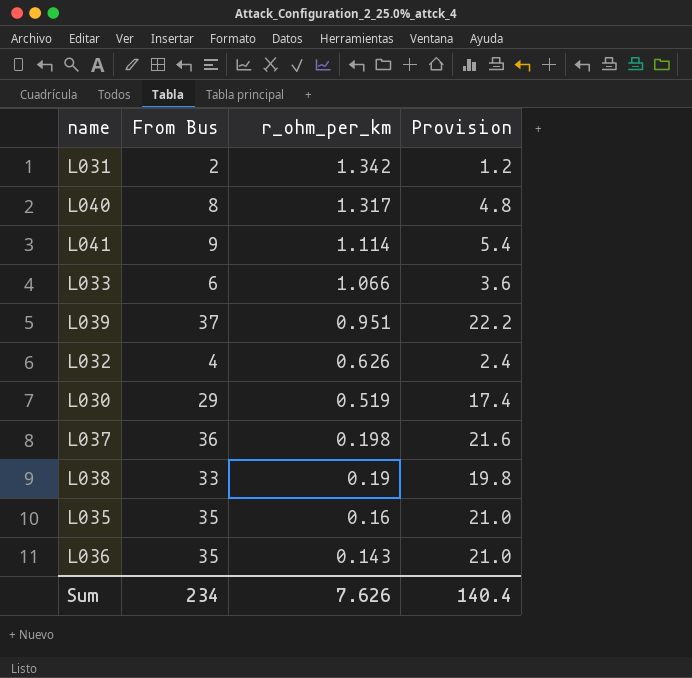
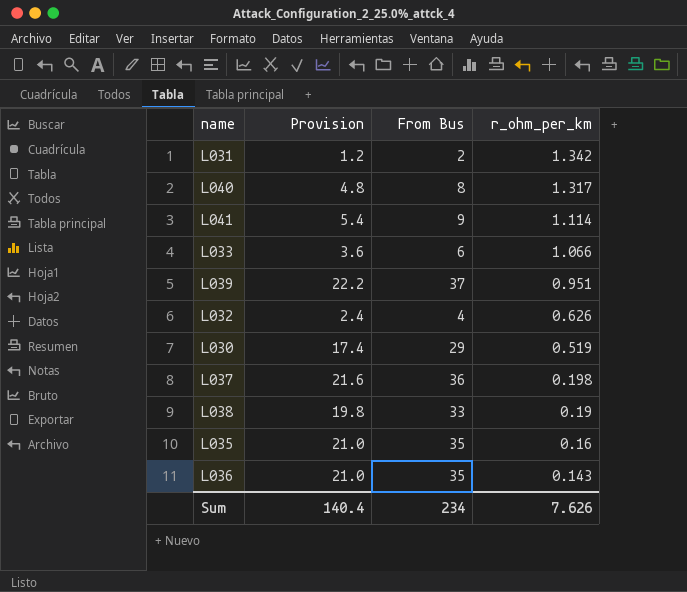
column Provision | position: 4 -> 2

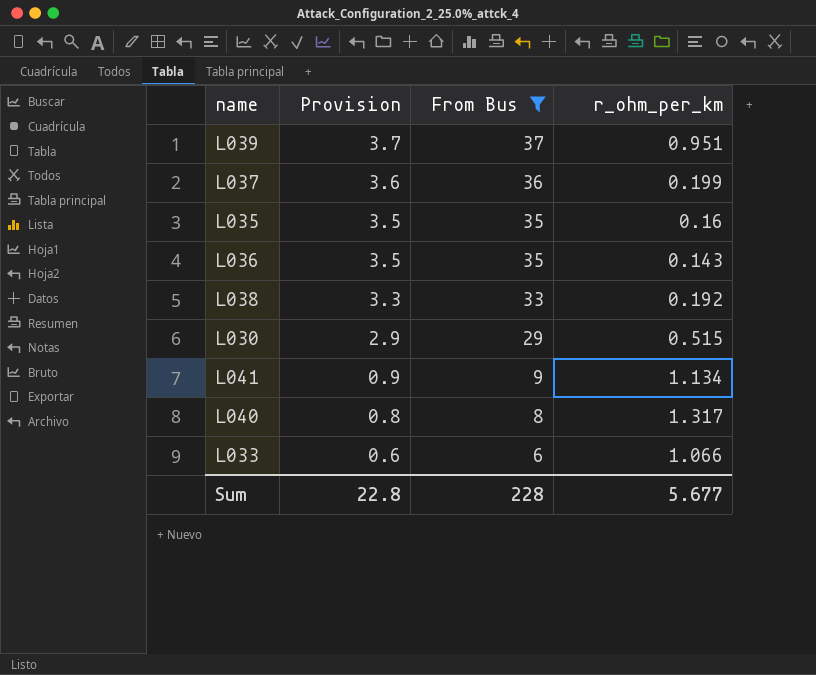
filter: none -> From Bus >= 6
row order: r_ohm_per_km descending -> Provision descending
column Provision | formula: [From Bus] * 0.6 -> [From Bus] * 0.1
L037 | r_ohm_per_km: 0.198 -> 0.199
L038 | r_ohm_per_km: 0.19 -> 0.192
L030 | r_ohm_per_km: 0.519 -> 0.515
L041 | r_ohm_per_km: 1.114 -> 1.134
Sum | Provision: 140.4 -> 22.8
Sum | From Bus: 234 -> 228
Sum | r_ohm_per_km: 7.626 -> 5.677

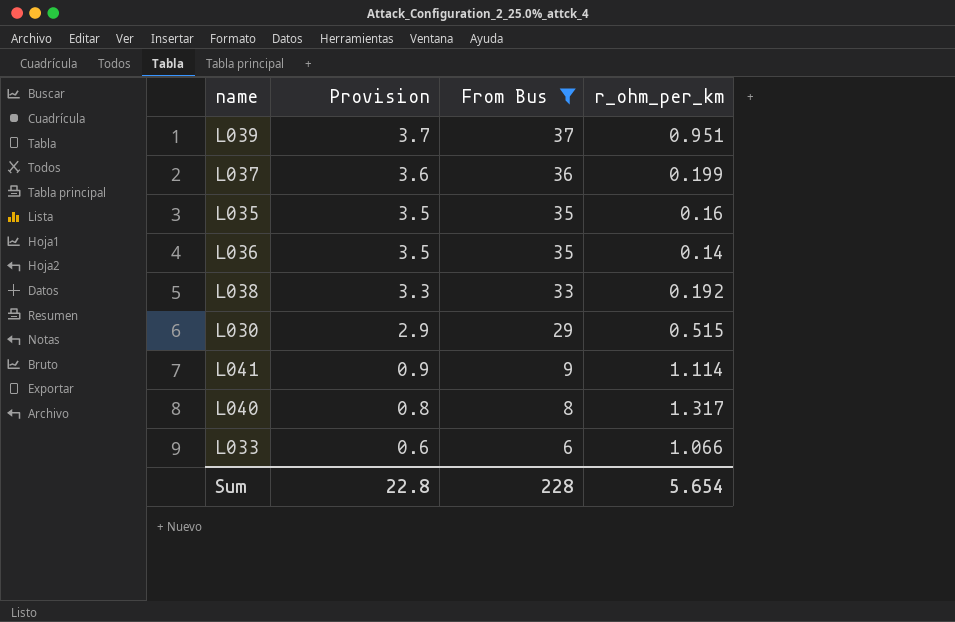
L036 | r_ohm_per_km: 0.143 -> 0.14
L041 | r_ohm_per_km: 1.134 -> 1.114
Sum | r_ohm_per_km: 5.677 -> 5.654

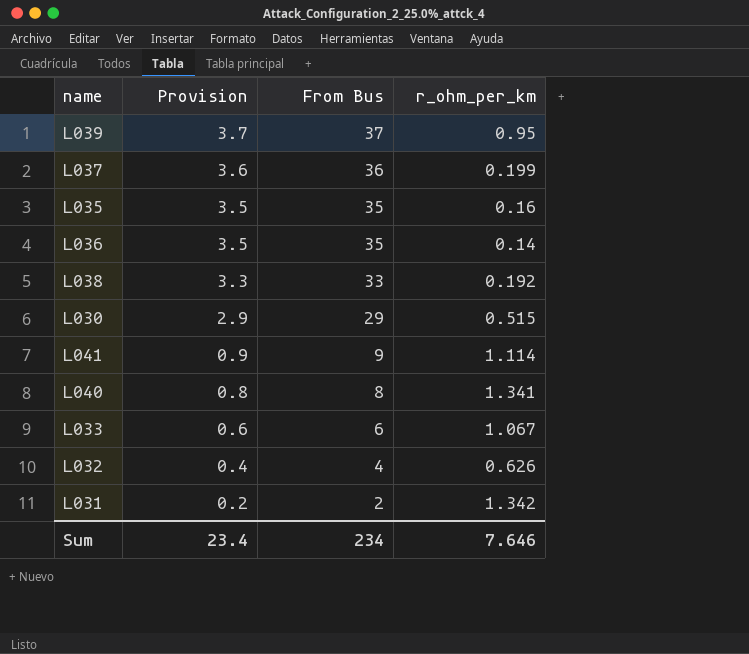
filter: From Bus >= 6 -> none
L039 | r_ohm_per_km: 0.951 -> 0.95
L040 | r_ohm_per_km: 1.317 -> 1.341
L033 | r_ohm_per_km: 1.066 -> 1.067
Sum | Provision: 22.8 -> 23.4
Sum | From Bus: 228 -> 234
Sum | r_ohm_per_km: 5.654 -> 7.646

